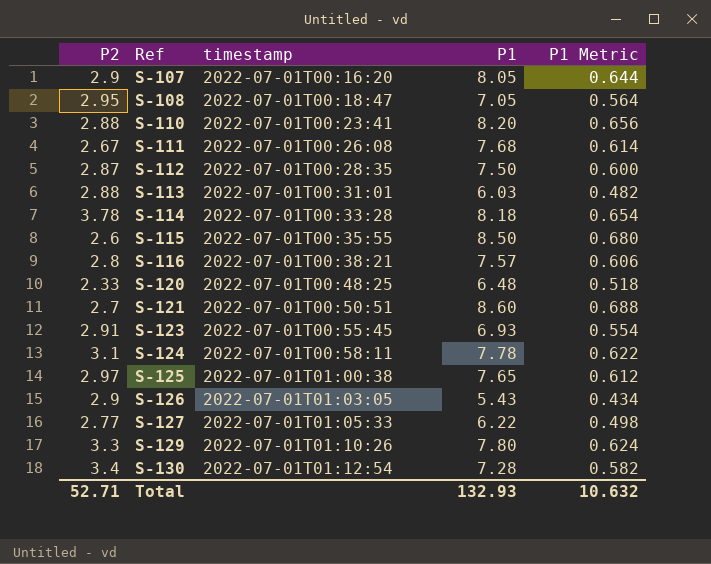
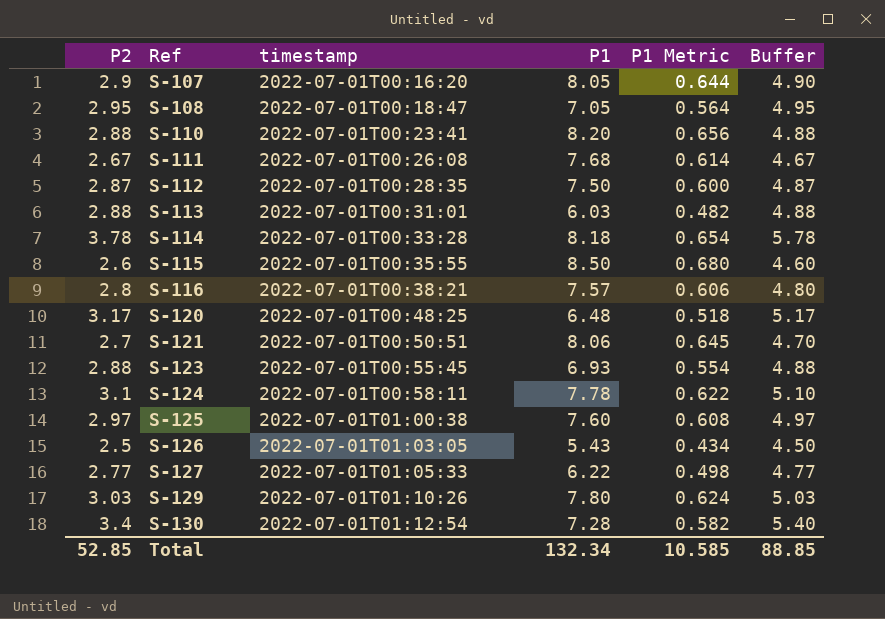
column Buffer | formula: none -> [P2] + 2
S-120 | P2: 2.33 -> 3.17
S-121 | P1: 8.60 -> 8.06
S-121 | P1 Metric: 0.688 -> 0.645
S-123 | P2: 2.91 -> 2.88
S-125 | P1: 7.65 -> 7.60
S-125 | P1 Metric: 0.612 -> 0.608
S-126 | P2: 2.9 -> 2.5
S-129 | P2: 3.3 -> 3.03
Total | P2: 52.71 -> 52.85
Total | P1: 132.93 -> 132.34
Total | P1 Metric: 10.632 -> 10.585

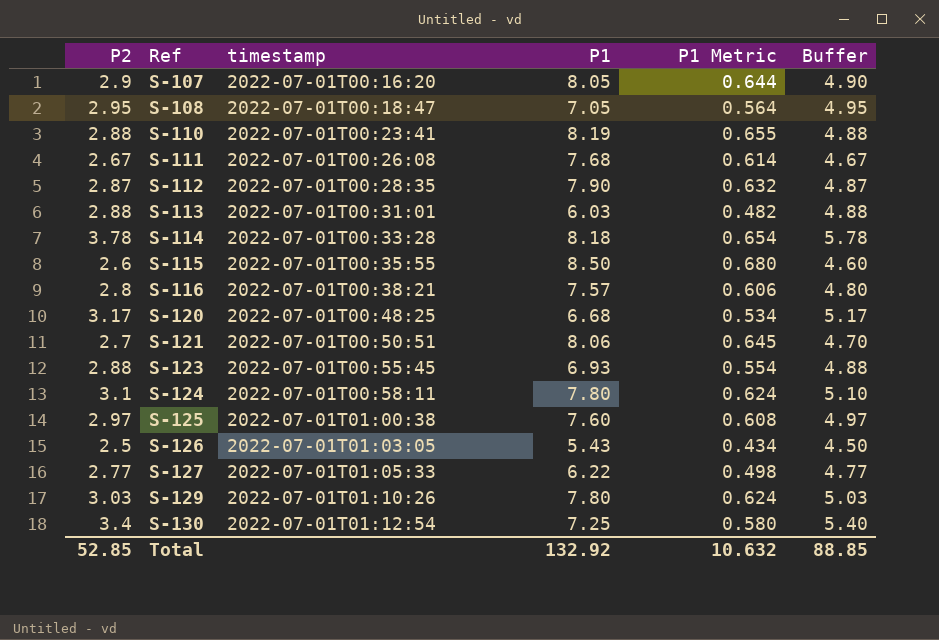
S-110 | P1: 8.20 -> 8.19
S-110 | P1 Metric: 0.656 -> 0.655
S-112 | P1: 7.50 -> 7.90
S-112 | P1 Metric: 0.600 -> 0.632
S-120 | P1: 6.48 -> 6.68
S-120 | P1 Metric: 0.518 -> 0.534
S-124 | P1: 7.78 -> 7.80
S-124 | P1 Metric: 0.622 -> 0.624
S-130 | P1: 7.28 -> 7.25
S-130 | P1 Metric: 0.582 -> 0.580
Total | P1: 132.34 -> 132.92
Total | P1 Metric: 10.585 -> 10.632

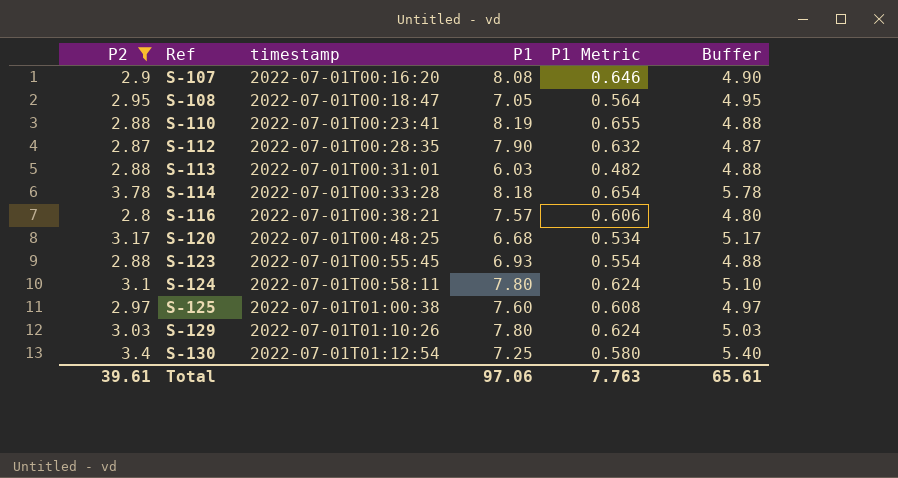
filter: none -> P2 >= 2.8
S-107 | P1: 8.05 -> 8.08
S-107 | P1 Metric: 0.644 -> 0.646
Total | P2: 52.85 -> 39.61
Total | P1: 132.92 -> 97.06
Total | P1 Metric: 10.632 -> 7.763
Total | Buffer: 88.85 -> 65.61

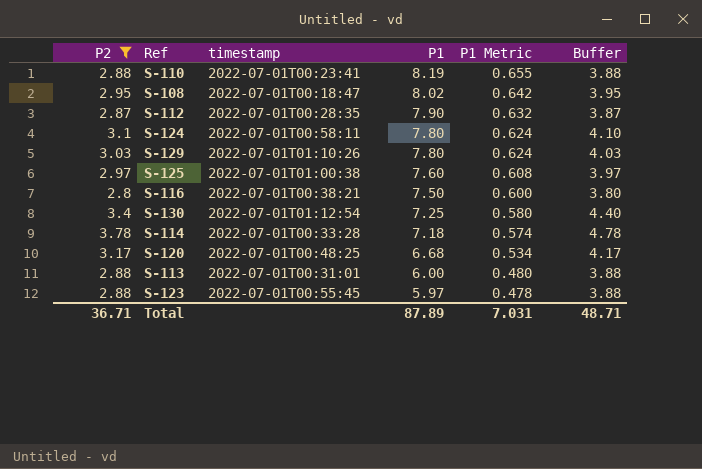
row order: Ref ascending -> P1 descending
column Buffer | formula: [P2] + 2 -> [P2] + 1
row S-107: 2.9 | 2022-07-01T00:16:20 | 8.08 | 0.646 | 4.90 -> none
S-108 | P1: 7.05 -> 8.02
S-108 | P1 Metric: 0.564 -> 0.642
S-116 | P1: 7.57 -> 7.50
S-116 | P1 Metric: 0.606 -> 0.600
S-114 | P1: 8.18 -> 7.18
S-114 | P1 Metric: 0.654 -> 0.574
S-113 | P1: 6.03 -> 6.00
S-113 | P1 Metric: 0.482 -> 0.480
S-123 | P1: 6.93 -> 5.97
S-123 | P1 Metric: 0.554 -> 0.478
Total | P2: 39.61 -> 36.71
Total | P1: 97.06 -> 87.89
Total | P1 Metric: 7.763 -> 7.031
Total | Buffer: 65.61 -> 48.71

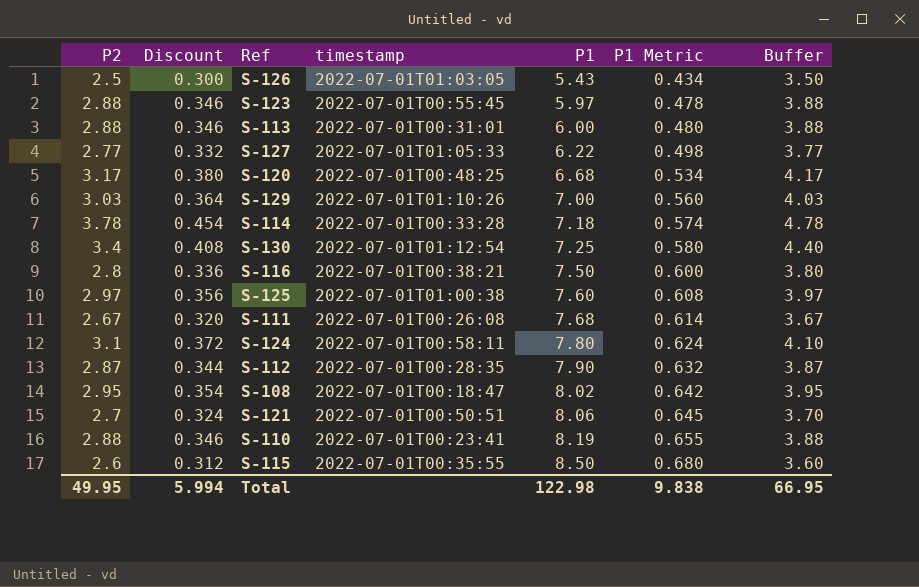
filter: P2 >= 2.8 -> none
row order: P1 descending -> P1 ascending
column Discount | formula: none -> [P2] * 0.12
S-129 | P1: 7.80 -> 7.00
S-129 | P1 Metric: 0.624 -> 0.560
Total | P2: 36.71 -> 49.95
Total | P1: 87.89 -> 122.98
Total | P1 Metric: 7.031 -> 9.838
Total | Buffer: 48.71 -> 66.95

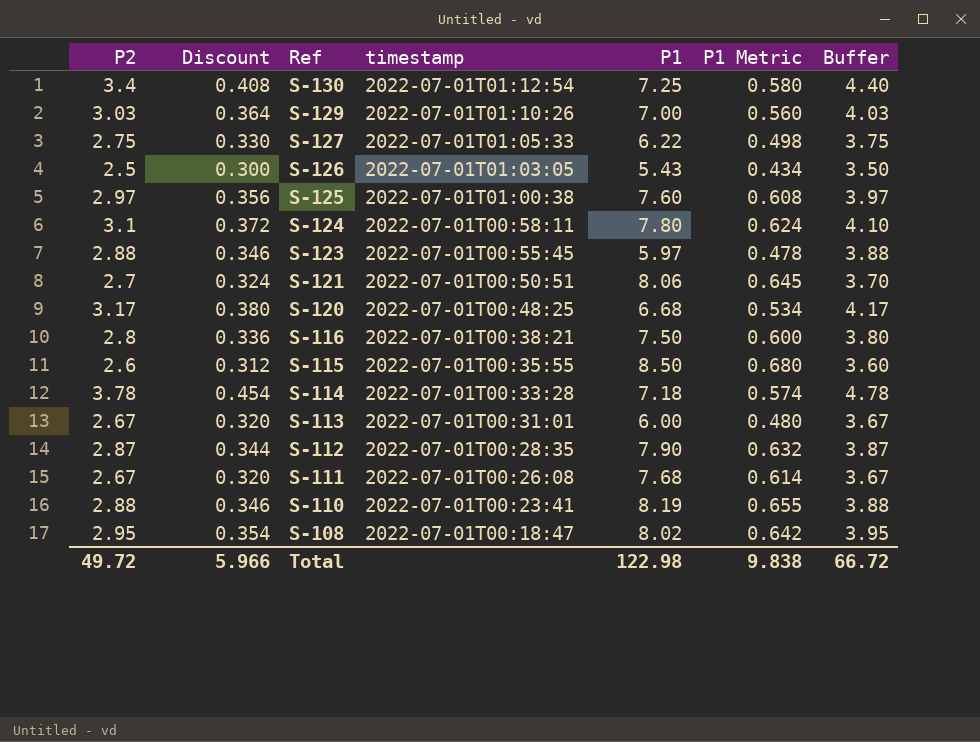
row order: P1 ascending -> Ref descending
S-127 | P2: 2.77 -> 2.75
S-127 | Discount: 0.332 -> 0.330
S-127 | Buffer: 3.77 -> 3.75
S-113 | P2: 2.88 -> 2.67
S-113 | Discount: 0.346 -> 0.320
S-113 | Buffer: 3.88 -> 3.67
Total | P2: 49.95 -> 49.72
Total | Discount: 5.994 -> 5.966
Total | Buffer: 66.95 -> 66.72

